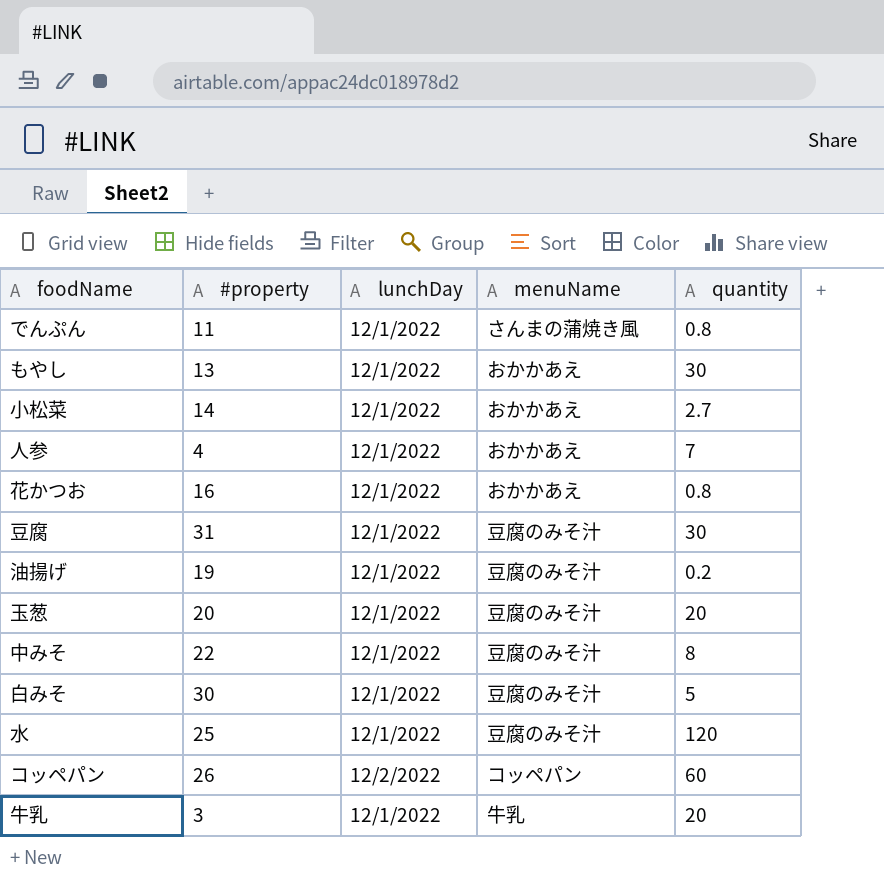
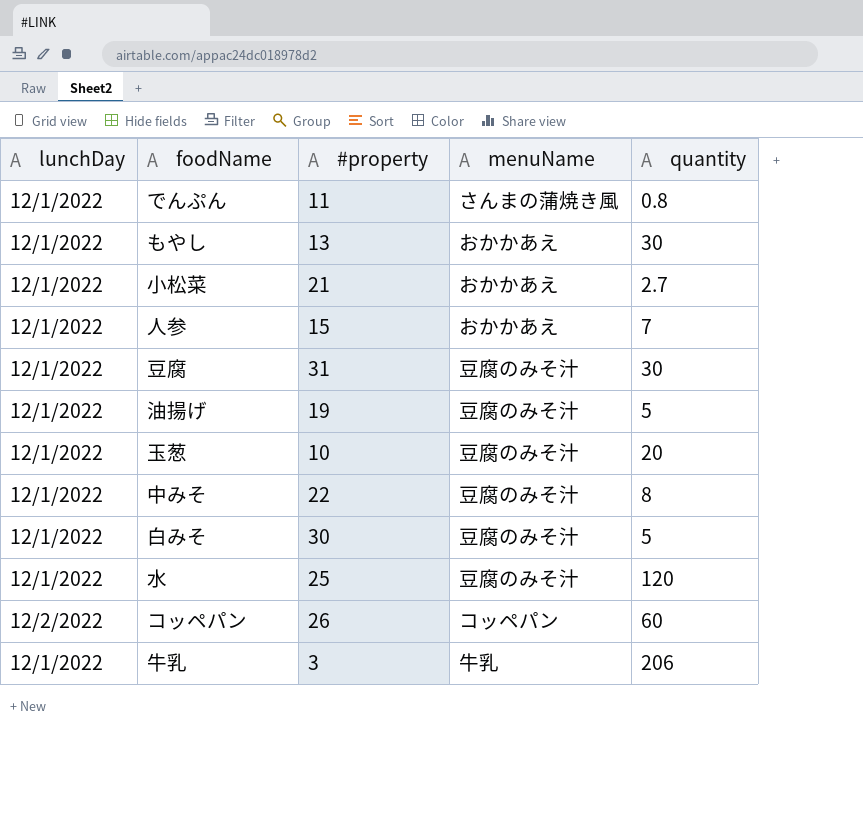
column lunchDay | position: 3 -> 1
row 花かつお: 16 | 12/1/2022 | おかかあえ | 0.8 -> none
小松菜 | #property: 14 -> 21
人参 | #property: 4 -> 15
油揚げ | quantity: 0.2 -> 5
玉葱 | #property: 20 -> 10
牛乳 | quantity: 20 -> 206

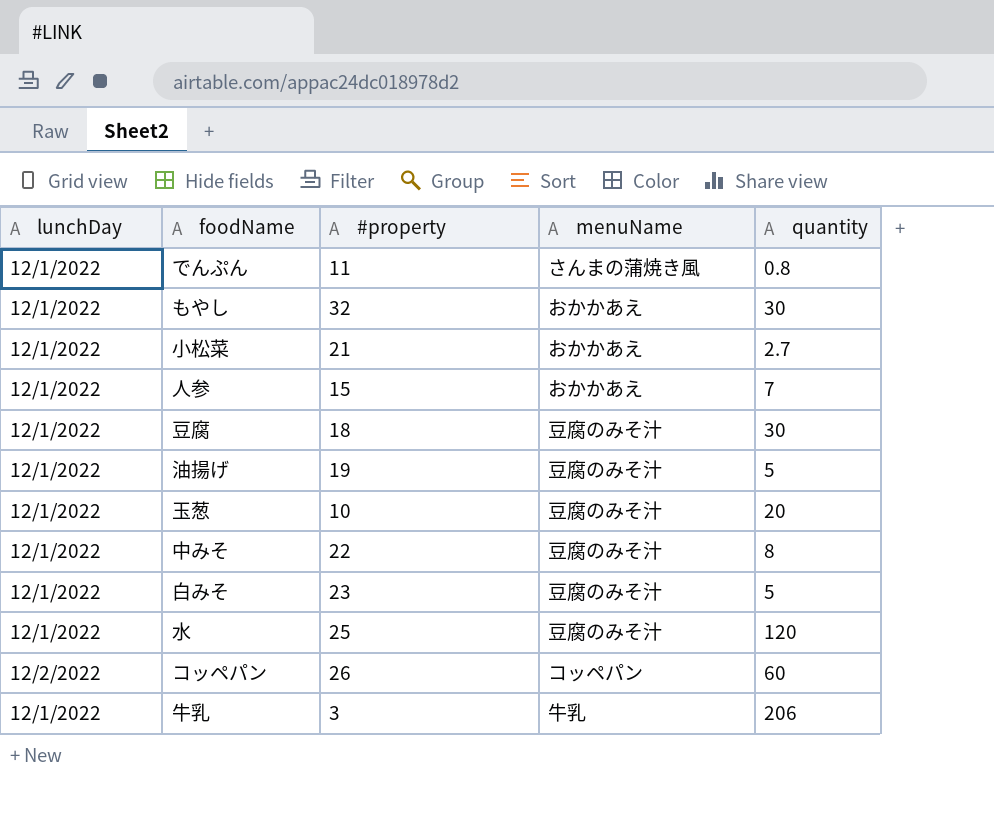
もやし | #property: 13 -> 32
豆腐 | #property: 31 -> 18
白みそ | #property: 30 -> 23

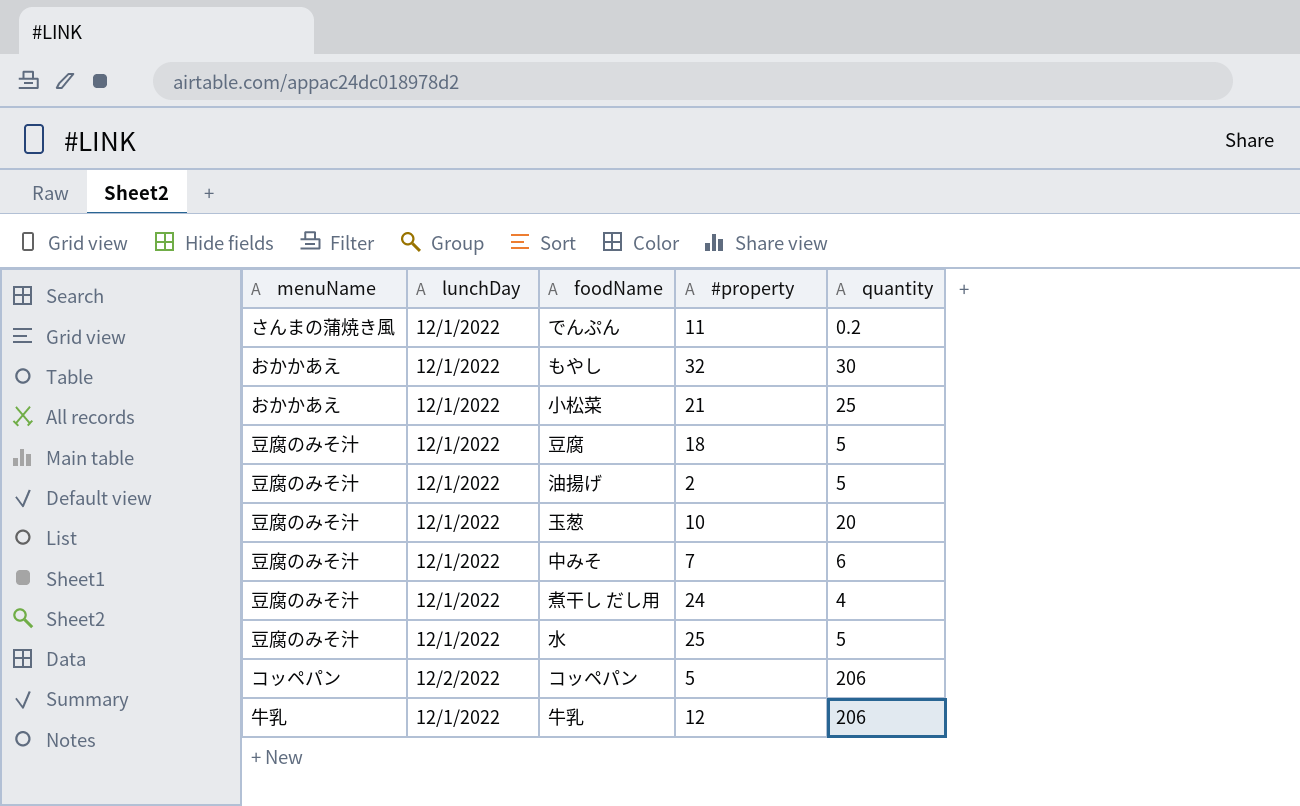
column menuName | position: 4 -> 1
row 人参: 12/1/2022 | 15 | おかかあえ | 7 -> none
row 白みそ: 12/1/2022 | 23 | 豆腐のみそ汁 | 5 -> none
でんぷん | quantity: 0.8 -> 0.2
小松菜 | quantity: 2.7 -> 25
豆腐 | quantity: 30 -> 5
油揚げ | #property: 19 -> 2
中みそ | #property: 22 -> 7
中みそ | quantity: 8 -> 6
row 煮干し だし用: none -> 豆腐のみそ汁 | 12/1/2022 | 24 | 4
水 | quantity: 120 -> 5
コッペパン | #property: 26 -> 5
コッペパン | quantity: 60 -> 206
牛乳 | #property: 3 -> 12

